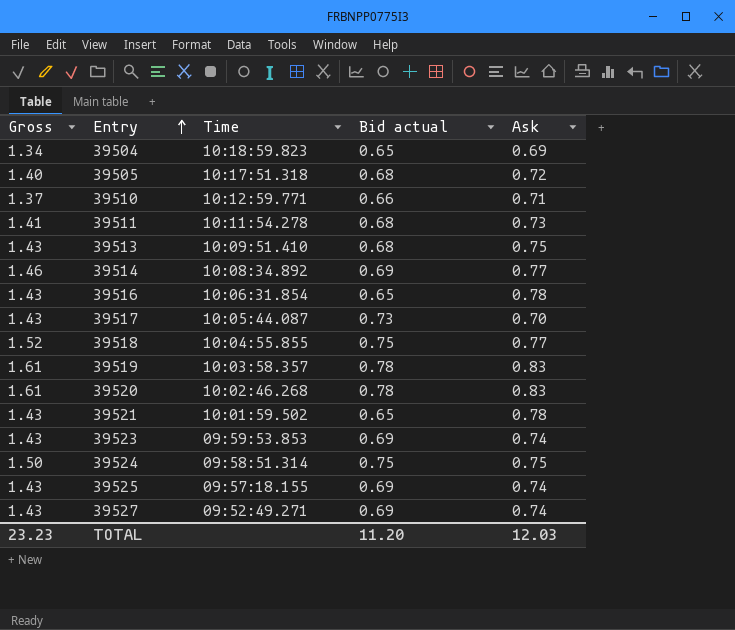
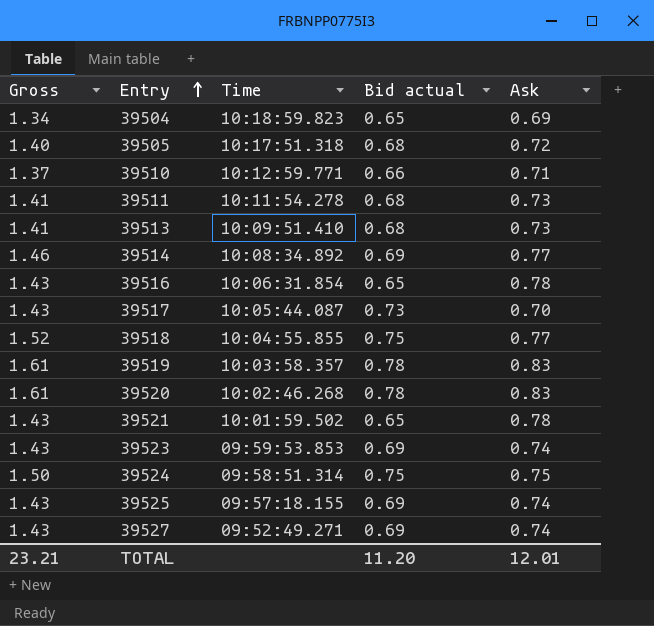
39513 | Gross: 1.43 -> 1.41
39513 | Ask: 0.75 -> 0.73
TOTAL | Gross: 23.23 -> 23.21
TOTAL | Ask: 12.03 -> 12.01

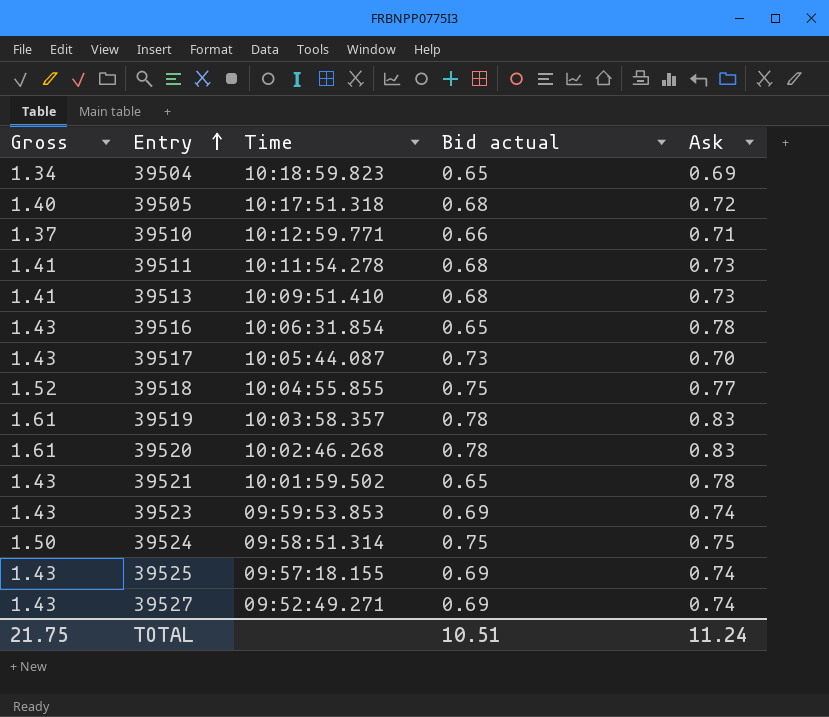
row 39514: 1.46 | 10:08:34.892 | 0.69 | 0.77 -> none
TOTAL | Gross: 23.21 -> 21.75
TOTAL | Bid actual: 11.20 -> 10.51
TOTAL | Ask: 12.01 -> 11.24

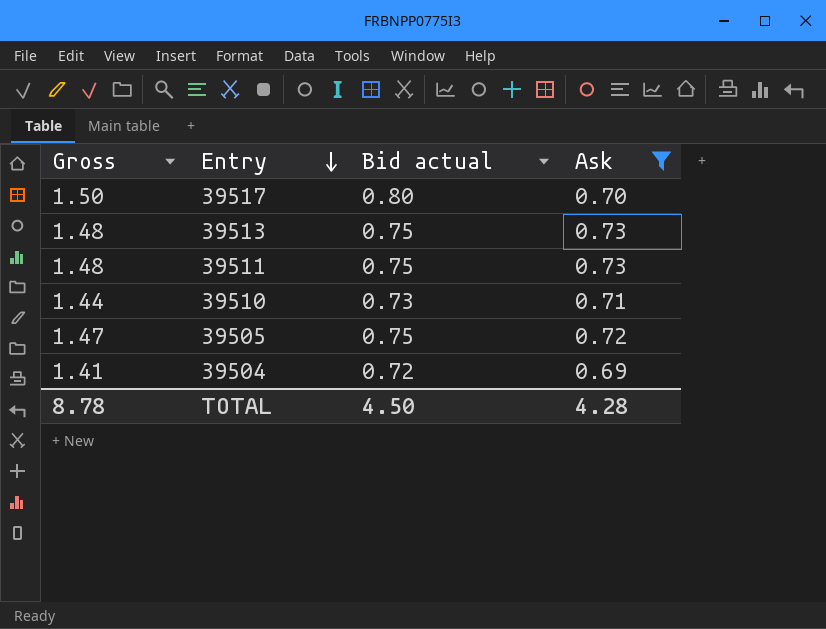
filter: none -> Ask <= 0.73
row order: Entry ascending -> Entry descending
column Time | position: 3 -> none
39517 | Gross: 1.43 -> 1.50
39517 | Bid actual: 0.73 -> 0.80
39513 | Gross: 1.41 -> 1.48
39513 | Bid actual: 0.68 -> 0.75
39511 | Gross: 1.41 -> 1.48
39511 | Bid actual: 0.68 -> 0.75
39510 | Gross: 1.37 -> 1.44
39510 | Bid actual: 0.66 -> 0.73
39505 | Gross: 1.40 -> 1.47
39505 | Bid actual: 0.68 -> 0.75
39504 | Gross: 1.34 -> 1.41
39504 | Bid actual: 0.65 -> 0.72
TOTAL | Gross: 21.75 -> 8.78
TOTAL | Bid actual: 10.51 -> 4.50
TOTAL | Ask: 11.24 -> 4.28

